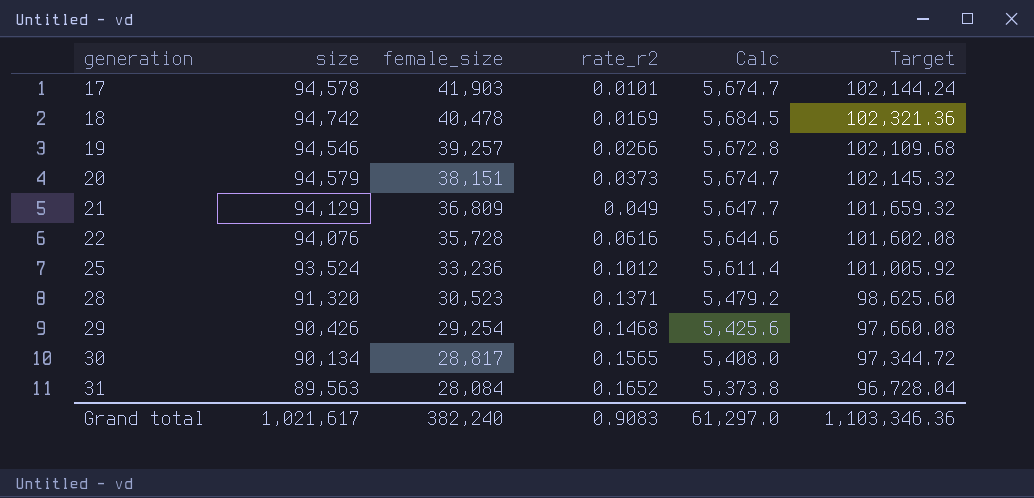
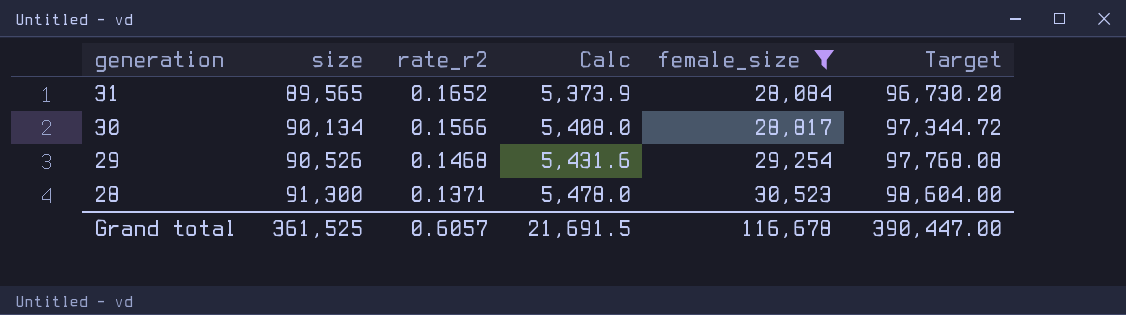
filter: none -> female_size <= 30,523
row order: generation ascending -> generation descending
column female_size | position: 3 -> 5
31 | size: 89,563 -> 89,565
31 | Calc: 5,373.8 -> 5,373.9
31 | Target: 96,728.04 -> 96,730.20
30 | rate_r2: 0.1565 -> 0.1566
29 | size: 90,426 -> 90,526
29 | Calc: 5,425.6 -> 5,431.6
29 | Target: 97,660.08 -> 97,768.08
28 | size: 91,320 -> 91,300
28 | Calc: 5,479.2 -> 5,478.0
28 | Target: 98,625.60 -> 98,604.00
Grand total | size: 1,021,617 -> 361,525
Grand total | rate_r2: 0.9083 -> 0.6057
Grand total | Calc: 61,297.0 -> 21,691.5
Grand total | female_size: 382,240 -> 116,678
Grand total | Target: 1,103,346.36 -> 390,447.00

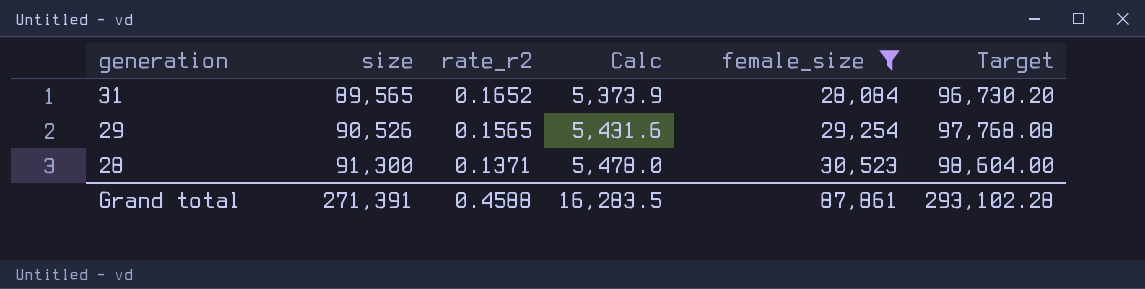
row 30: 90,134 | 0.1566 | 5,408.0 | 28,817 | 97,344.72 -> none
29 | rate_r2: 0.1468 -> 0.1565
Grand total | size: 361,525 -> 271,391
Grand total | rate_r2: 0.6057 -> 0.4588
Grand total | Calc: 21,691.5 -> 16,283.5
Grand total | female_size: 116,678 -> 87,861
Grand total | Target: 390,447.00 -> 293,102.28

